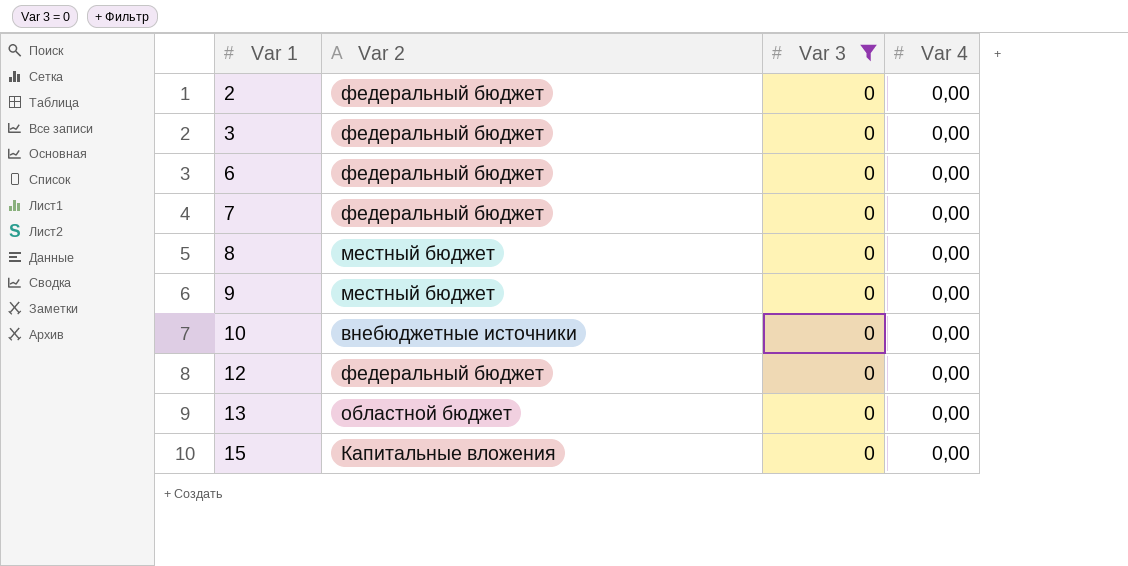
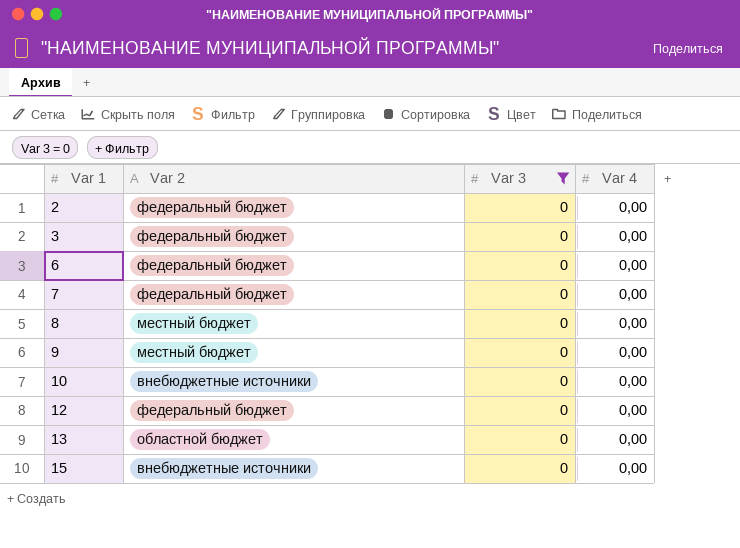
15 | Var 2: Капитальные вложения -> внебюджетные источники

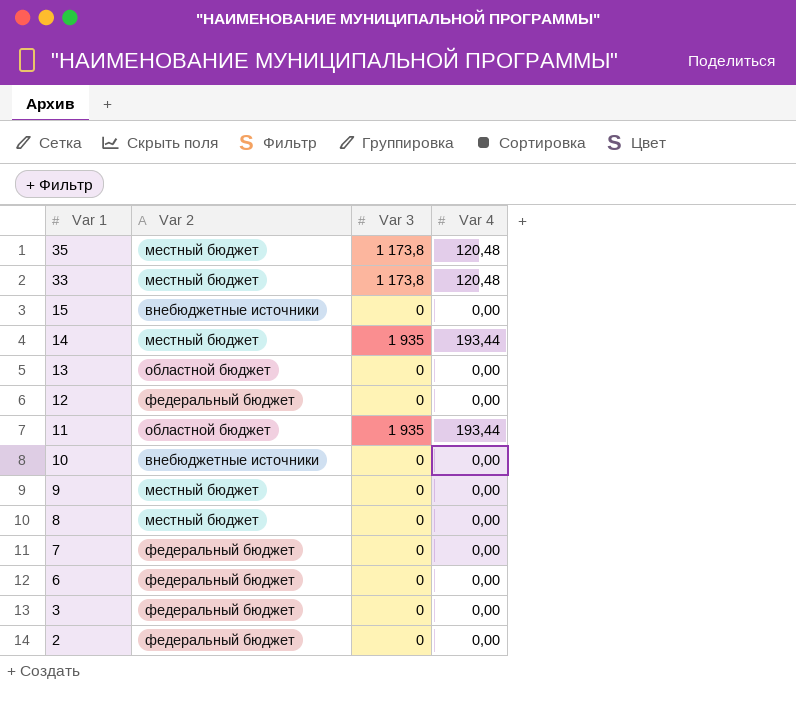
filter: Var 3 = 0 -> none
row order: Var 1 ascending -> Var 1 descending

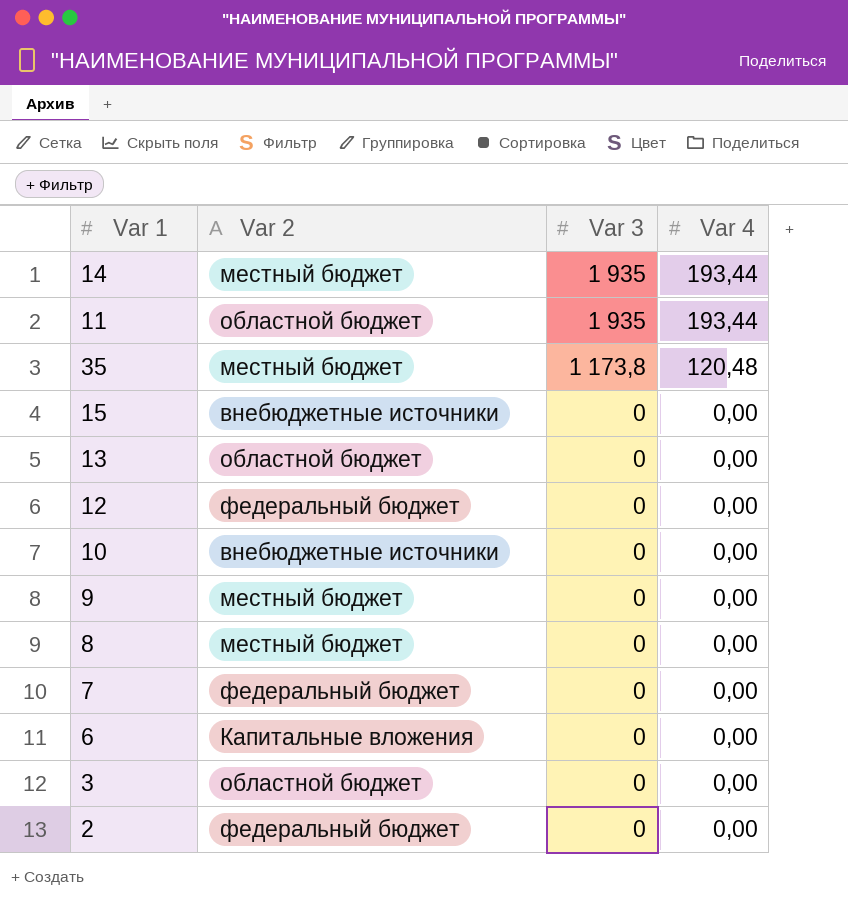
row order: Var 1 descending -> Var 3 descending
row 33: местный бюджет | 1 173,8 | 120,48 -> none
6 | Var 2: федеральный бюджет -> Капитальные вложения
3 | Var 2: федеральный бюджет -> областной бюджет

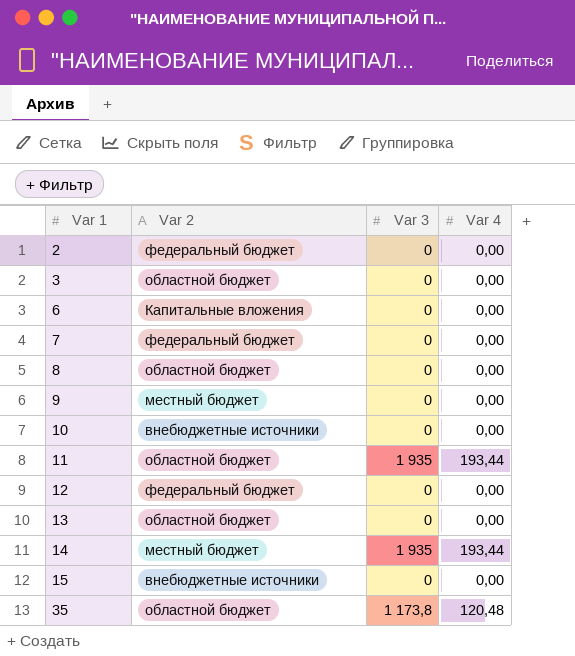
row order: Var 3 descending -> Var 1 ascending
8 | Var 2: местный бюджет -> областной бюджет
35 | Var 2: местный бюджет -> областной бюджет

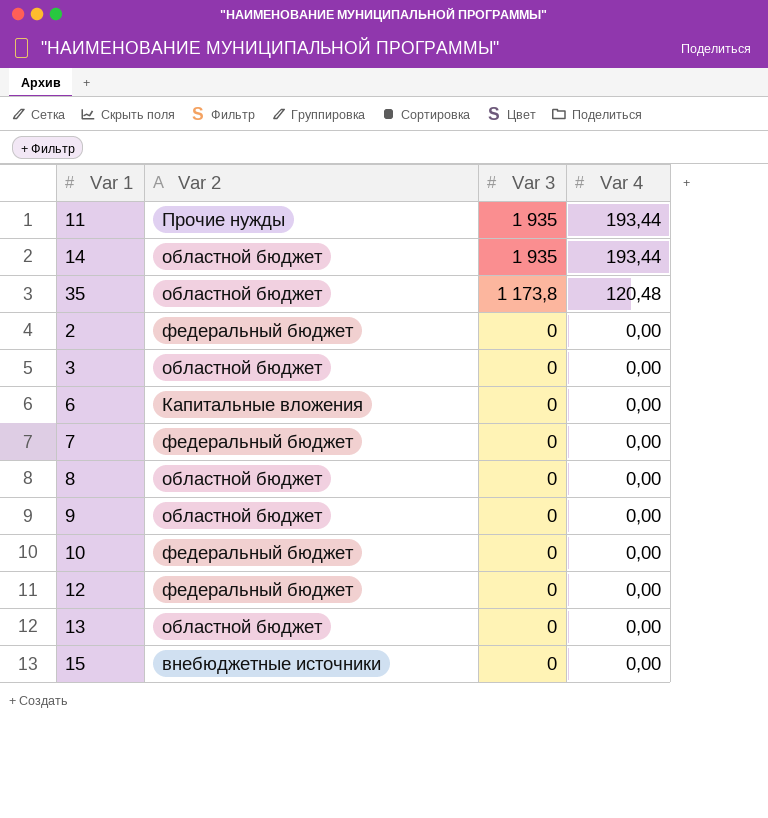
row order: Var 1 ascending -> Var 3 descending
11 | Var 2: областной бюджет -> Прочие нужды
14 | Var 2: местный бюджет -> областной бюджет
9 | Var 2: местный бюджет -> областной бюджет
10 | Var 2: внебюджетные источники -> федеральный бюджет

